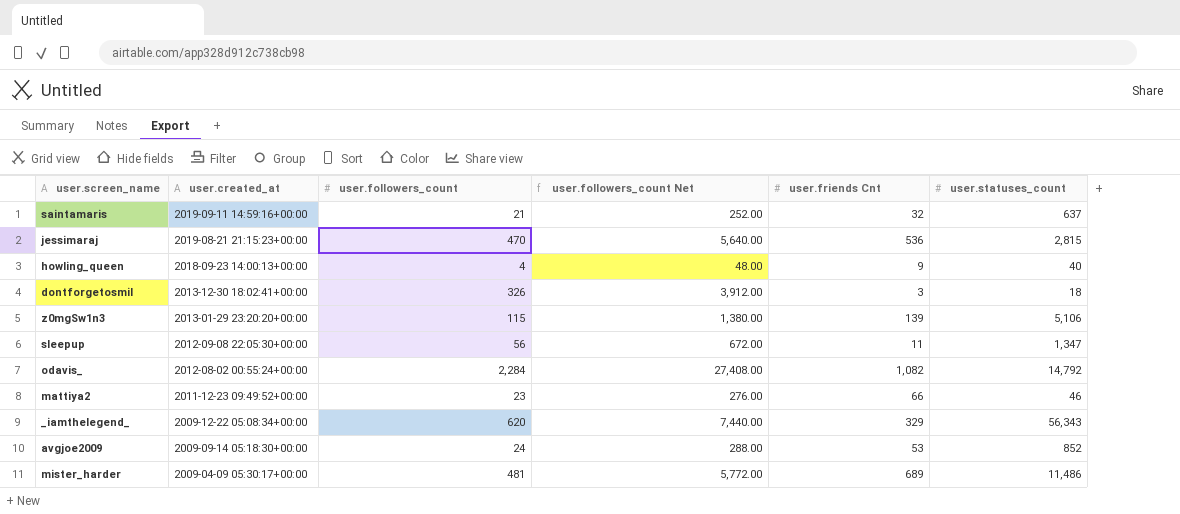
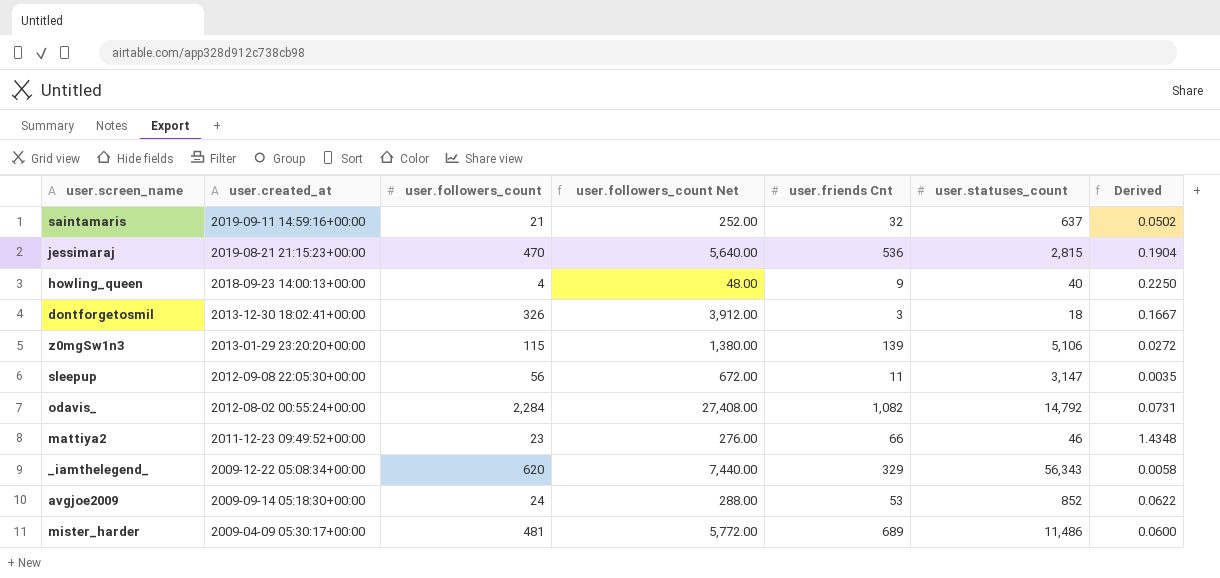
column Derived | formula: none -> [user.friends Cnt] / [user.statuses_count]
sleepup | user.statuses_count: 1,347 -> 3,147

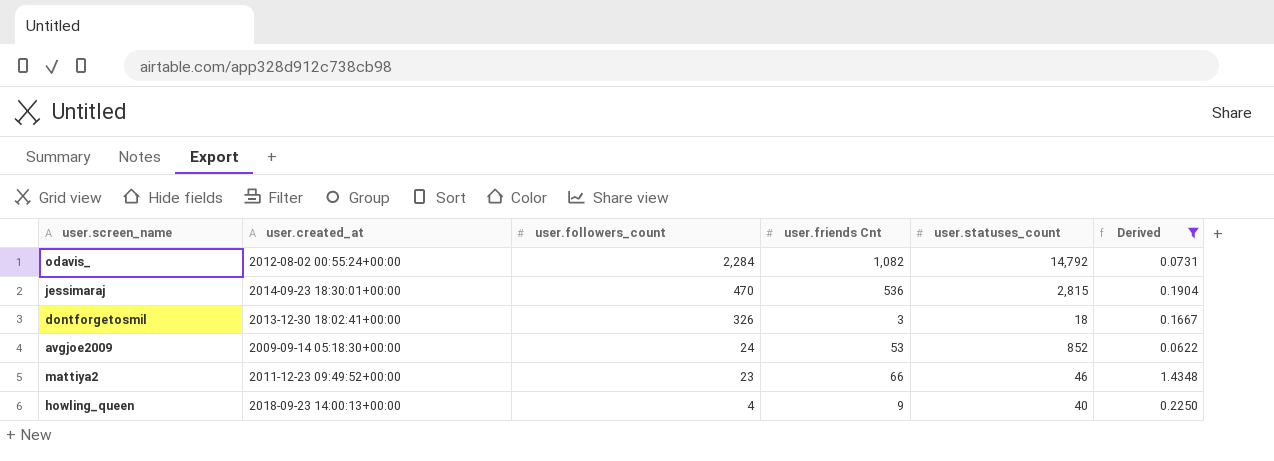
filter: none -> Derived >= 0.0622
row order: user.created_at descending -> user.followers_count descending
column user.followers_count Net | formula: [user.followers_count] * 12 -> none
jessimaraj | user.created_at: 2019-08-21 21:15:23+00:00 -> 2014-09-23 18:30:01+00:00

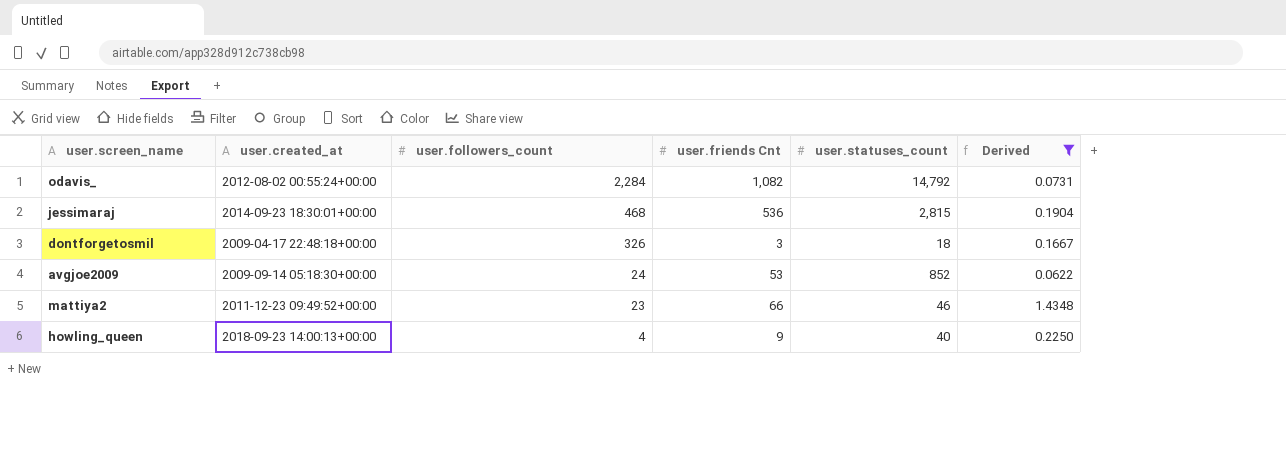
jessimaraj | user.followers_count: 470 -> 468
dontforgetosmil | user.created_at: 2013-12-30 18:02:41+00:00 -> 2009-04-17 22:48:18+00:00

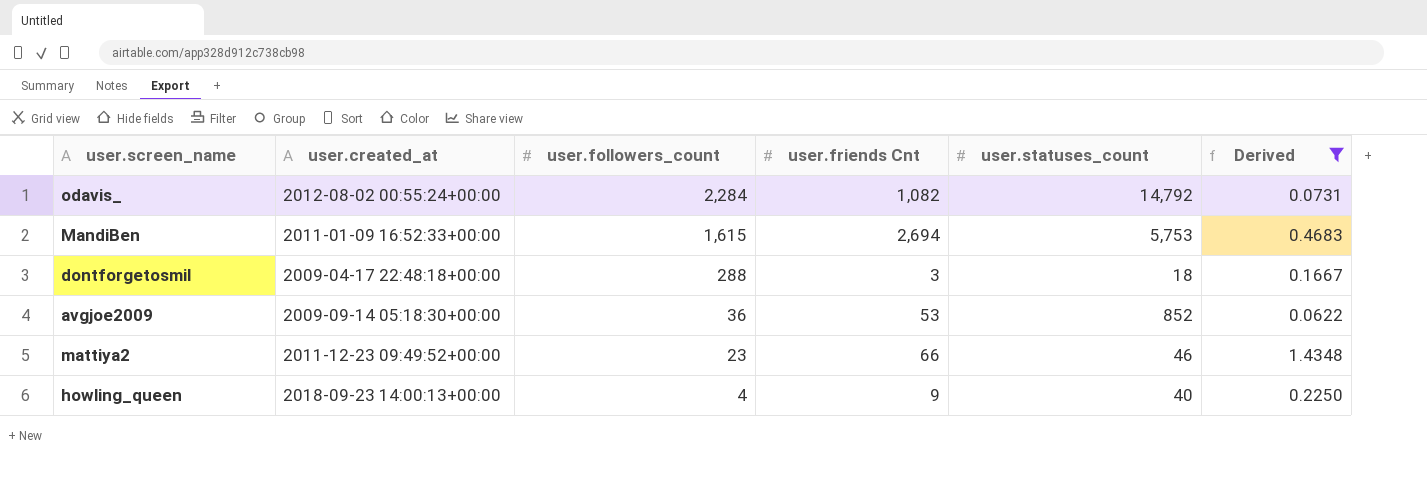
row jessimaraj: 2014-09-23 18:30:01+00:00 | 468 | 536 | 2,815 | 0.1904 -> none
row MandiBen: none -> 2011-01-09 16:52:33+00:00 | 1,615 | 2,694 | 5,753 | 0.4683
dontforgetosmil | user.followers_count: 326 -> 288
avgjoe2009 | user.followers_count: 24 -> 36

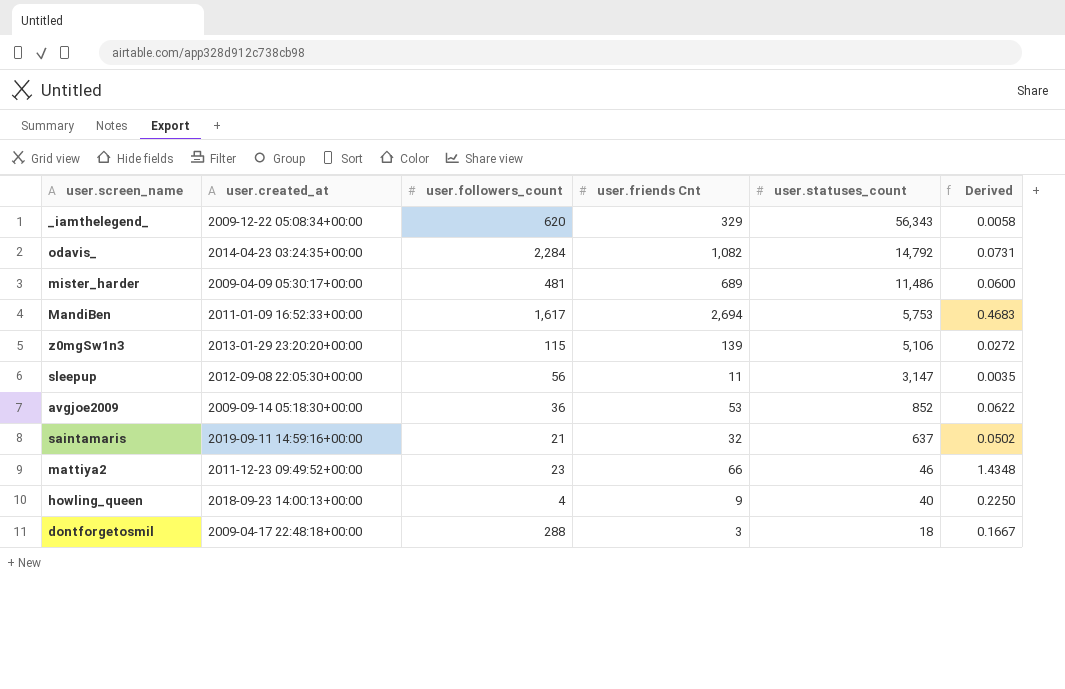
filter: Derived >= 0.0622 -> none
row order: user.followers_count descending -> user.statuses_count descending
odavis_ | user.created_at: 2012-08-02 00:55:24+00:00 -> 2014-04-23 03:24:35+00:00
MandiBen | user.followers_count: 1,615 -> 1,617

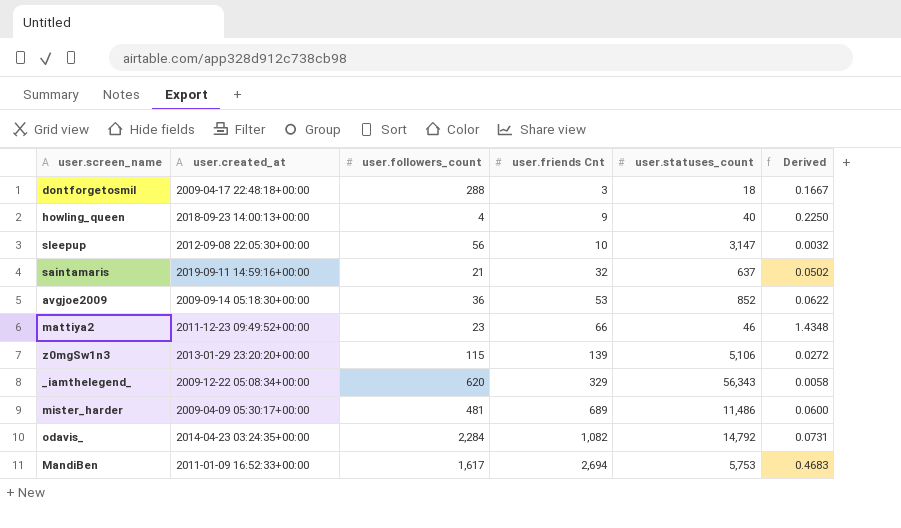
row order: user.statuses_count descending -> user.friends Cnt ascending
sleepup | user.friends Cnt: 11 -> 10
sleepup | Derived: 0.0035 -> 0.0032

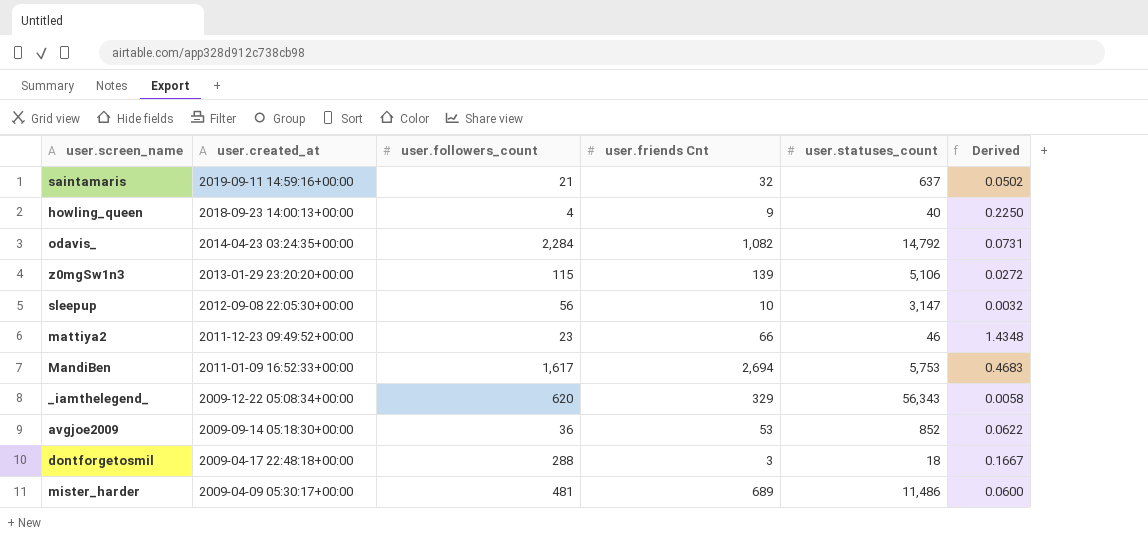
row order: user.friends Cnt ascending -> user.created_at descending

